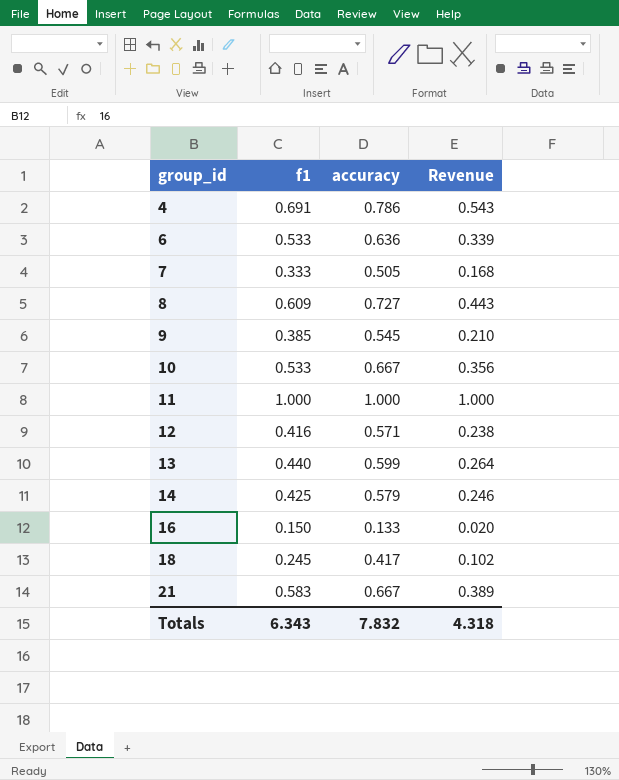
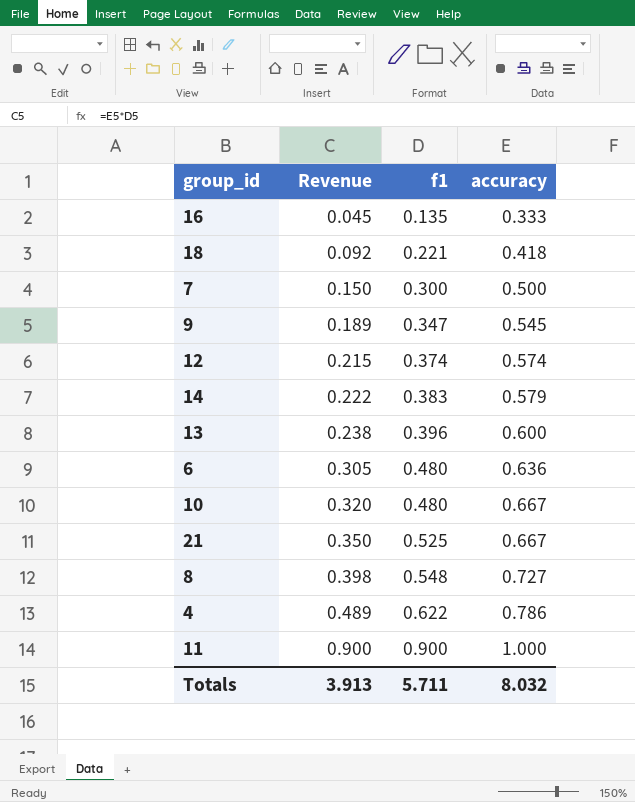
row order: group_id ascending -> Revenue ascending
column Revenue | position: 4 -> 2
16 | Revenue: 0.020 -> 0.045
16 | f1: 0.150 -> 0.135
16 | accuracy: 0.133 -> 0.333
18 | Revenue: 0.102 -> 0.092
18 | f1: 0.245 -> 0.221
18 | accuracy: 0.417 -> 0.418
7 | Revenue: 0.168 -> 0.150
7 | f1: 0.333 -> 0.300
7 | accuracy: 0.505 -> 0.500
9 | Revenue: 0.210 -> 0.189
9 | f1: 0.385 -> 0.347
12 | Revenue: 0.238 -> 0.215
12 | f1: 0.416 -> 0.374
12 | accuracy: 0.571 -> 0.574
14 | Revenue: 0.246 -> 0.222
14 | f1: 0.425 -> 0.383
13 | Revenue: 0.264 -> 0.238
13 | f1: 0.440 -> 0.396
13 | accuracy: 0.599 -> 0.600
6 | Revenue: 0.339 -> 0.305
6 | f1: 0.533 -> 0.480
10 | Revenue: 0.356 -> 0.320
10 | f1: 0.533 -> 0.480
21 | Revenue: 0.389 -> 0.350
21 | f1: 0.583 -> 0.525
8 | Revenue: 0.443 -> 0.398
8 | f1: 0.609 -> 0.548
4 | Revenue: 0.543 -> 0.489
4 | f1: 0.691 -> 0.622
11 | Revenue: 1.000 -> 0.900
11 | f1: 1.000 -> 0.900
Totals | Revenue: 4.318 -> 3.913
Totals | f1: 6.343 -> 5.711
Totals | accuracy: 7.832 -> 8.032

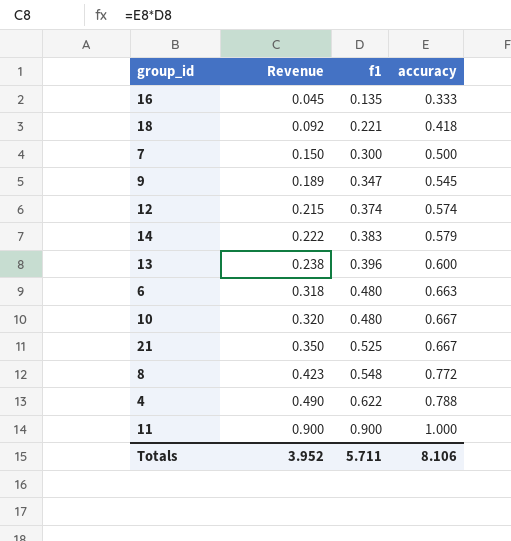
6 | Revenue: 0.305 -> 0.318
6 | accuracy: 0.636 -> 0.663
8 | Revenue: 0.398 -> 0.423
8 | accuracy: 0.727 -> 0.772
4 | Revenue: 0.489 -> 0.490
4 | accuracy: 0.786 -> 0.788
Totals | Revenue: 3.913 -> 3.952
Totals | accuracy: 8.032 -> 8.106

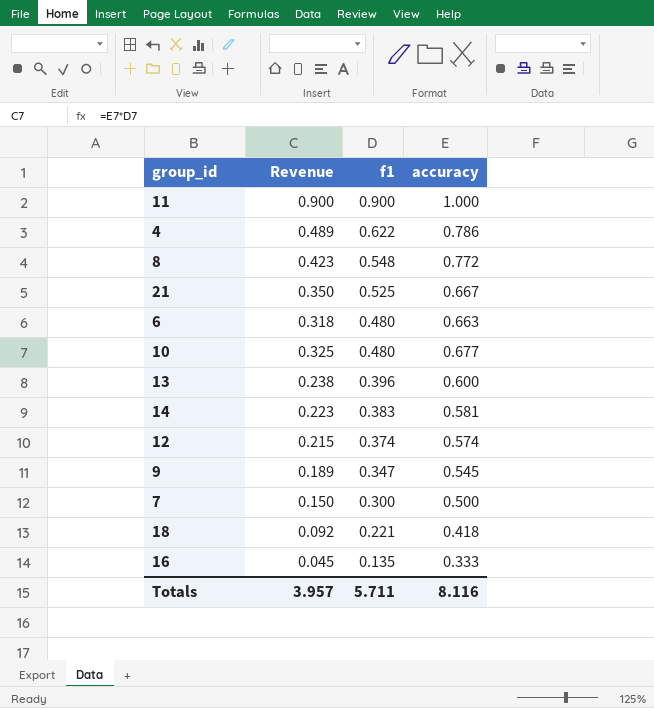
row order: Revenue ascending -> f1 descending
4 | Revenue: 0.490 -> 0.489
4 | accuracy: 0.788 -> 0.786
10 | Revenue: 0.320 -> 0.325
10 | accuracy: 0.667 -> 0.677
14 | Revenue: 0.222 -> 0.223
14 | accuracy: 0.579 -> 0.581
Totals | Revenue: 3.952 -> 3.957
Totals | accuracy: 8.106 -> 8.116

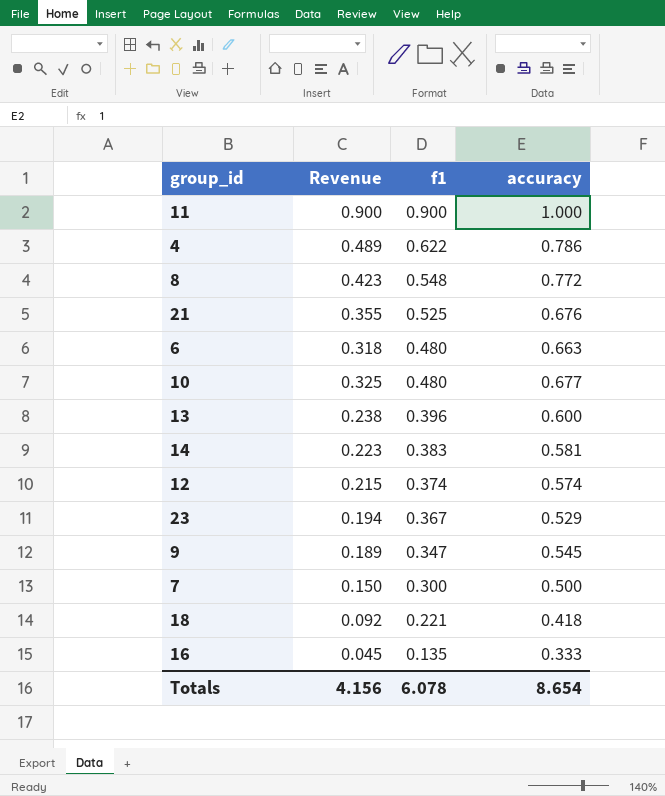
21 | Revenue: 0.350 -> 0.355
21 | accuracy: 0.667 -> 0.676
row 23: none -> 0.194 | 0.367 | 0.529
Totals | Revenue: 3.957 -> 4.156
Totals | f1: 5.711 -> 6.078
Totals | accuracy: 8.116 -> 8.654

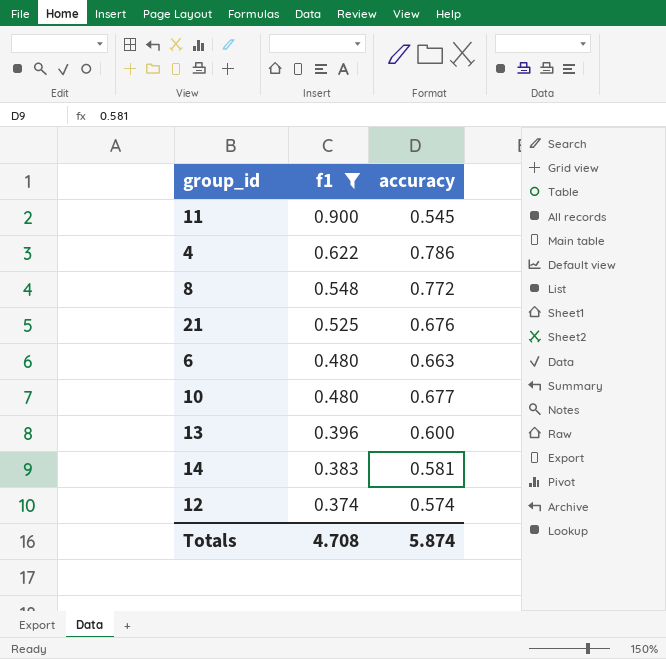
filter: none -> f1 >= 0.374
column Revenue | formula: [f1] * [accuracy] -> none
11 | accuracy: 1.000 -> 0.545
Totals | f1: 6.078 -> 4.708
Totals | accuracy: 8.654 -> 5.874

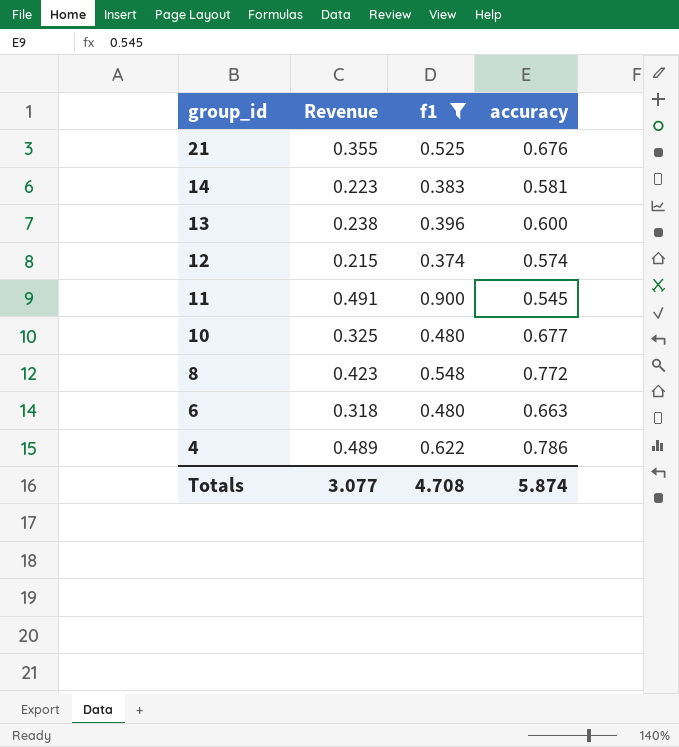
row order: f1 descending -> group_id descending
column Revenue | formula: none -> [f1] * [accuracy]

